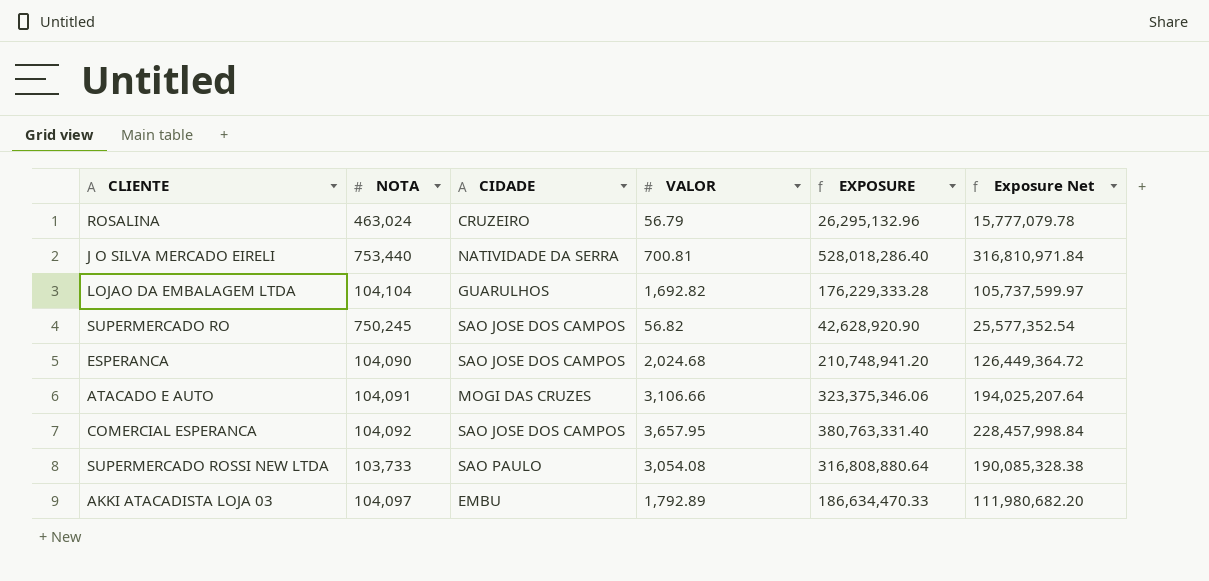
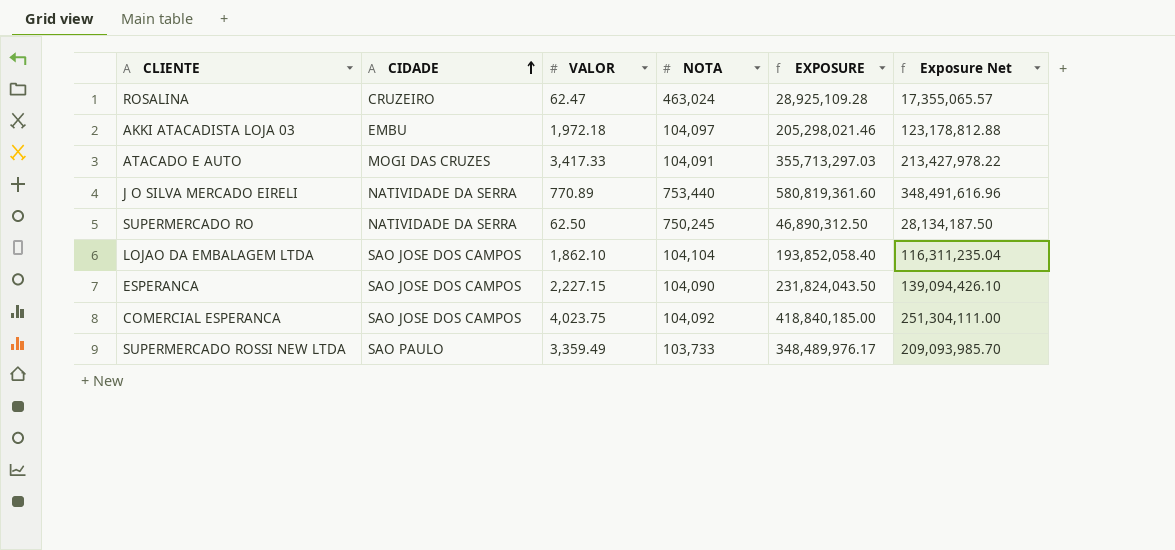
row order: none -> CIDADE ascending
column NOTA | position: 2 -> 4
ROSALINA | VALOR: 56.79 -> 62.47
ROSALINA | EXPOSURE: 26,295,132.96 -> 28,925,109.28
ROSALINA | Exposure Net: 15,777,079.78 -> 17,355,065.57
AKKI ATACADISTA LOJA 03 | VALOR: 1,792.89 -> 1,972.18
AKKI ATACADISTA LOJA 03 | EXPOSURE: 186,634,470.33 -> 205,298,021.46
AKKI ATACADISTA LOJA 03 | Exposure Net: 111,980,682.20 -> 123,178,812.88
ATACADO E AUTO | VALOR: 3,106.66 -> 3,417.33
ATACADO E AUTO | EXPOSURE: 323,375,346.06 -> 355,713,297.03
ATACADO E AUTO | Exposure Net: 194,025,207.64 -> 213,427,978.22
J O SILVA MERCADO EIRELI | VALOR: 700.81 -> 770.89
J O SILVA MERCADO EIRELI | EXPOSURE: 528,018,286.40 -> 580,819,361.60
J O SILVA MERCADO EIRELI | Exposure Net: 316,810,971.84 -> 348,491,616.96
SUPERMERCADO RO | CIDADE: SAO JOSE DOS CAMPOS -> NATIVIDADE DA SERRA
SUPERMERCADO RO | VALOR: 56.82 -> 62.50
SUPERMERCADO RO | EXPOSURE: 42,628,920.90 -> 46,890,312.50
SUPERMERCADO RO | Exposure Net: 25,577,352.54 -> 28,134,187.50
LOJAO DA EMBALAGEM LTDA | CIDADE: GUARULHOS -> SAO JOSE DOS CAMPOS
LOJAO DA EMBALAGEM LTDA | VALOR: 1,692.82 -> 1,862.10
LOJAO DA EMBALAGEM LTDA | EXPOSURE: 176,229,333.28 -> 193,852,058.40
LOJAO DA EMBALAGEM LTDA | Exposure Net: 105,737,599.97 -> 116,311,235.04
ESPERANCA | VALOR: 2,024.68 -> 2,227.15
ESPERANCA | EXPOSURE: 210,748,941.20 -> 231,824,043.50
ESPERANCA | Exposure Net: 126,449,364.72 -> 139,094,426.10
COMERCIAL ESPERANCA | VALOR: 3,657.95 -> 4,023.75
COMERCIAL ESPERANCA | EXPOSURE: 380,763,331.40 -> 418,840,185.00
COMERCIAL ESPERANCA | Exposure Net: 228,457,998.84 -> 251,304,111.00
SUPERMERCADO ROSSI NEW LTDA | VALOR: 3,054.08 -> 3,359.49
SUPERMERCADO ROSSI NEW LTDA | EXPOSURE: 316,808,880.64 -> 348,489,976.17
SUPERMERCADO ROSSI NEW LTDA | Exposure Net: 190,085,328.38 -> 209,093,985.70

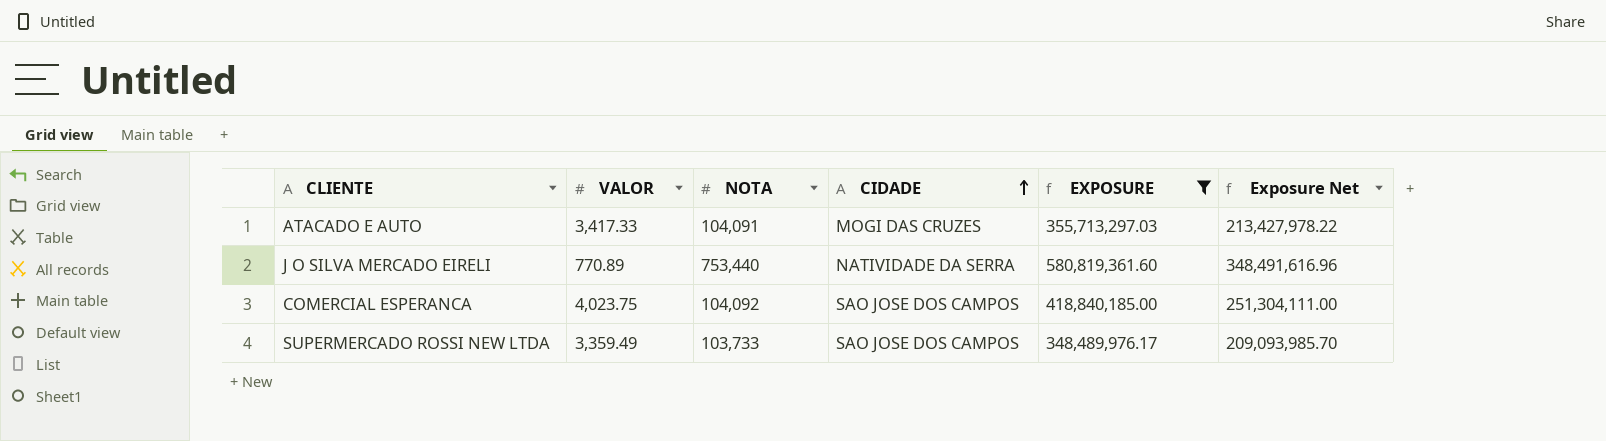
filter: none -> EXPOSURE >= 348,489,976.17
column CIDADE | position: 2 -> 4
SUPERMERCADO ROSSI NEW LTDA | CIDADE: SAO PAULO -> SAO JOSE DOS CAMPOS

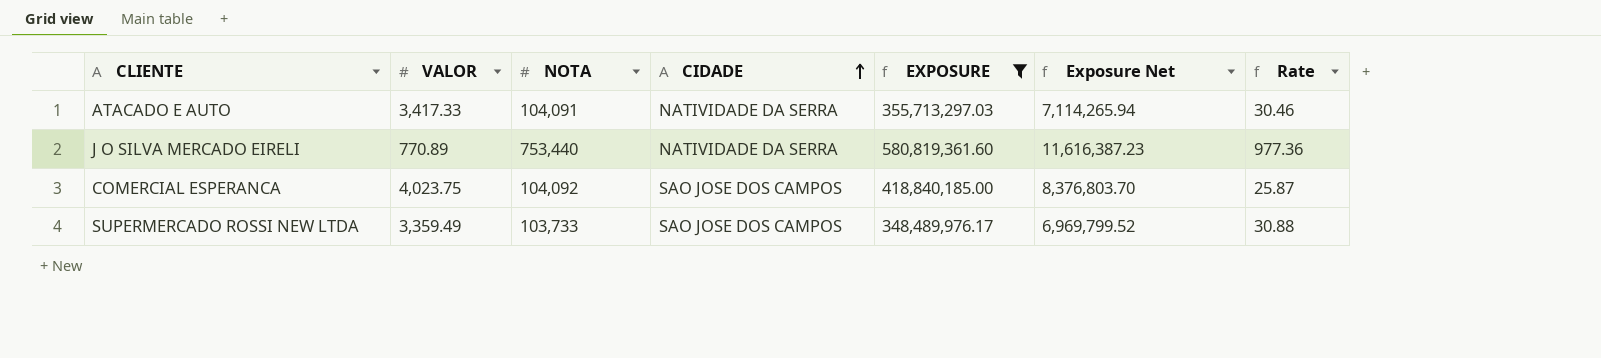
column Exposure Net | formula: [EXPOSURE] * 0.6 -> [EXPOSURE] * 0.02
column Rate | formula: none -> [NOTA] / [VALOR]
ATACADO E AUTO | CIDADE: MOGI DAS CRUZES -> NATIVIDADE DA SERRA

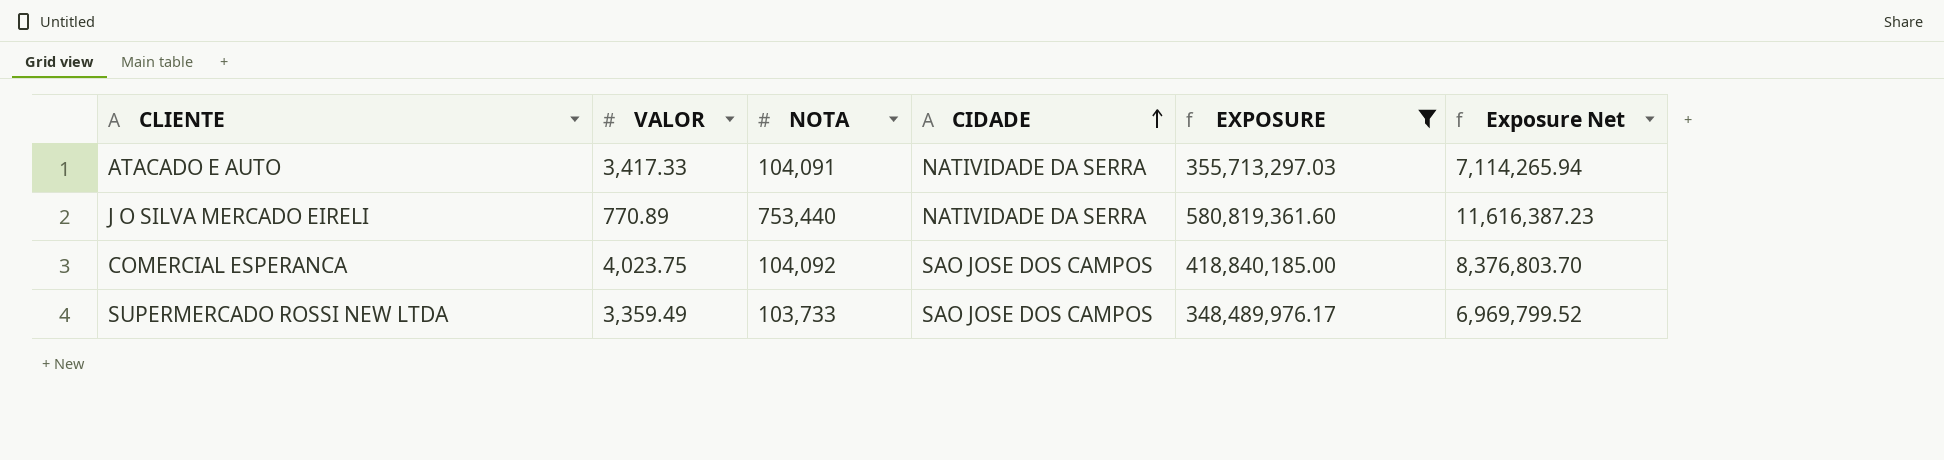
column Rate | formula: [NOTA] / [VALOR] -> none

